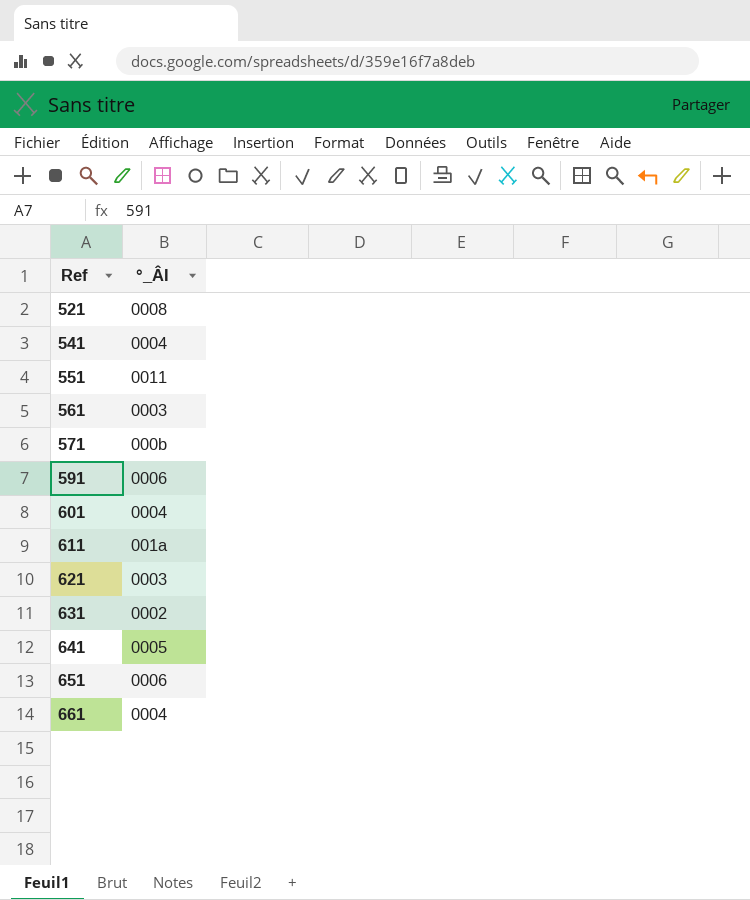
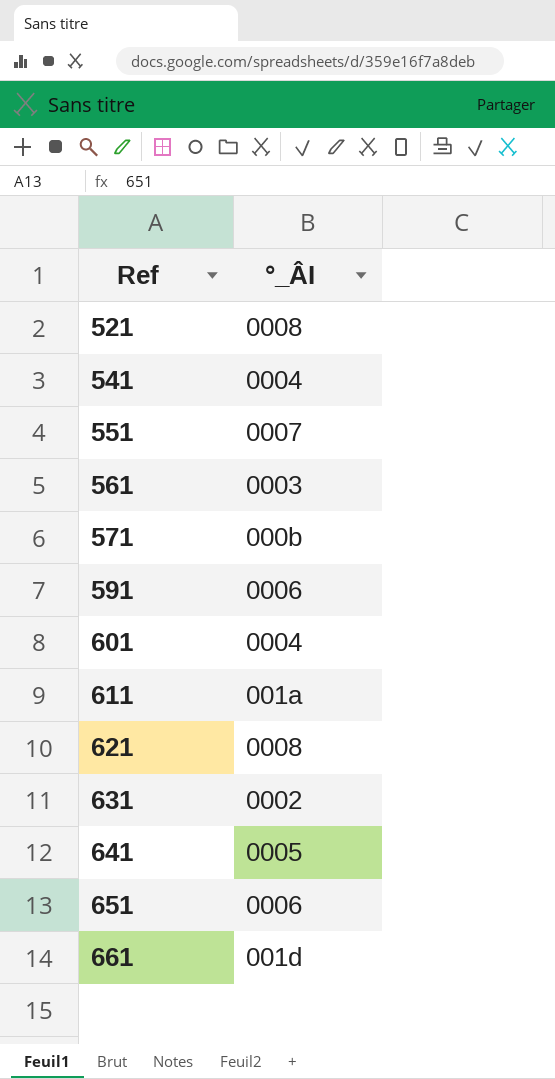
551 | °_ÂI: 0011 -> 0007
621 | °_ÂI: 0003 -> 0008
661 | °_ÂI: 0004 -> 001d

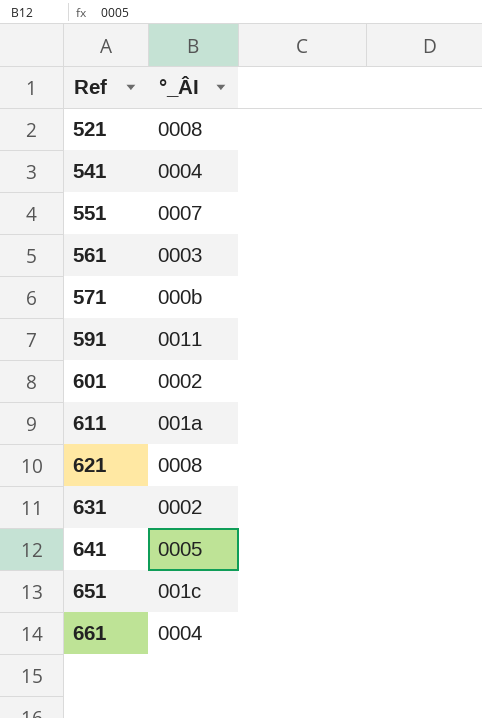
591 | °_ÂI: 0006 -> 0011
601 | °_ÂI: 0004 -> 0002
651 | °_ÂI: 0006 -> 001c
661 | °_ÂI: 001d -> 0004

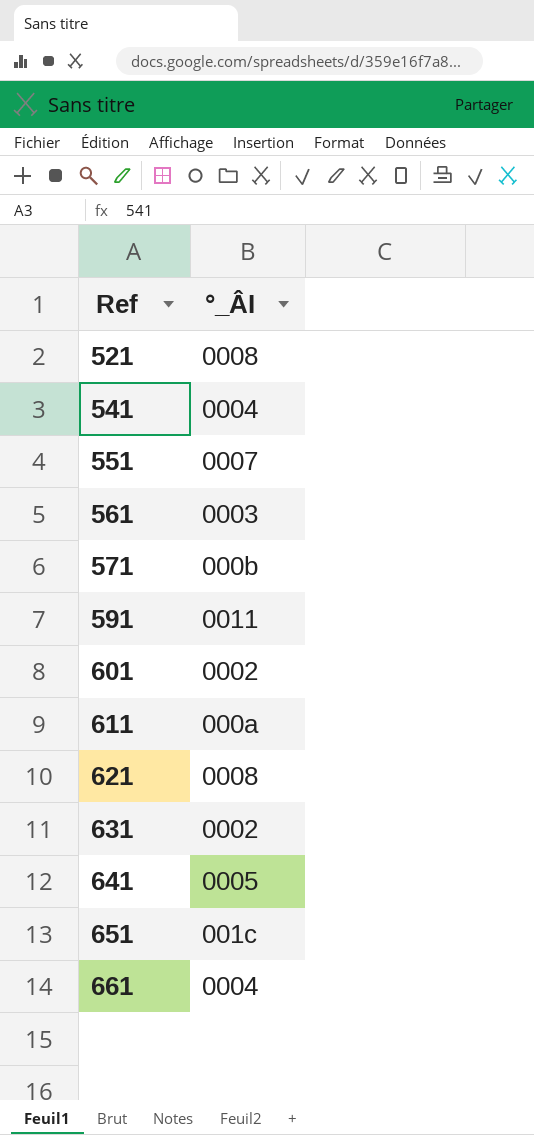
611 | °_ÂI: 001a -> 000a

